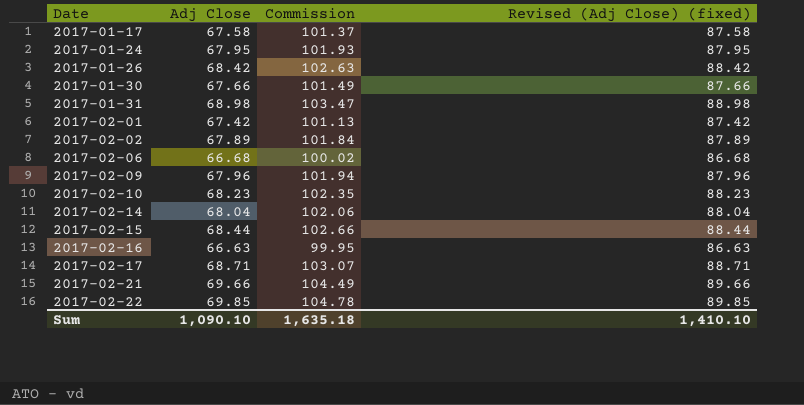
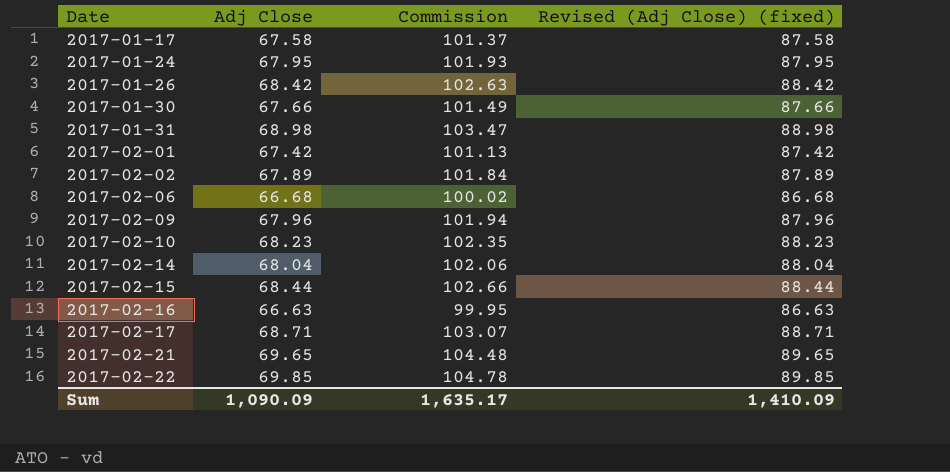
2017-02-21 | Adj Close: 69.66 -> 69.65
2017-02-21 | Commission: 104.49 -> 104.48
2017-02-21 | Revised (Adj Close) (fixed): 89.66 -> 89.65
Sum | Adj Close: 1,090.10 -> 1,090.09
Sum | Commission: 1,635.18 -> 1,635.17
Sum | Revised (Adj Close) (fixed): 1,410.10 -> 1,410.09

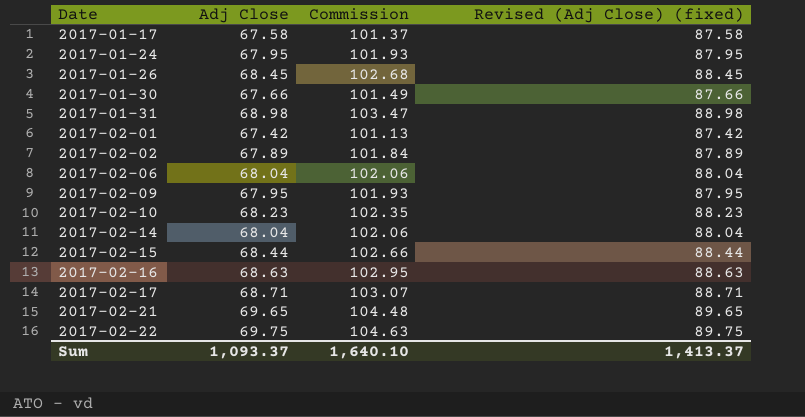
2017-01-26 | Adj Close: 68.42 -> 68.45
2017-01-26 | Commission: 102.63 -> 102.68
2017-01-26 | Revised (Adj Close) (fixed): 88.42 -> 88.45
2017-02-06 | Adj Close: 66.68 -> 68.04
2017-02-06 | Commission: 100.02 -> 102.06
2017-02-06 | Revised (Adj Close) (fixed): 86.68 -> 88.04
2017-02-09 | Adj Close: 67.96 -> 67.95
2017-02-09 | Commission: 101.94 -> 101.93
2017-02-09 | Revised (Adj Close) (fixed): 87.96 -> 87.95
2017-02-16 | Adj Close: 66.63 -> 68.63
2017-02-16 | Commission: 99.95 -> 102.95
2017-02-16 | Revised (Adj Close) (fixed): 86.63 -> 88.63
2017-02-22 | Adj Close: 69.85 -> 69.75
2017-02-22 | Commission: 104.78 -> 104.63
2017-02-22 | Revised (Adj Close) (fixed): 89.85 -> 89.75
Sum | Adj Close: 1,090.09 -> 1,093.37
Sum | Commission: 1,635.17 -> 1,640.10
Sum | Revised (Adj Close) (fixed): 1,410.09 -> 1,413.37

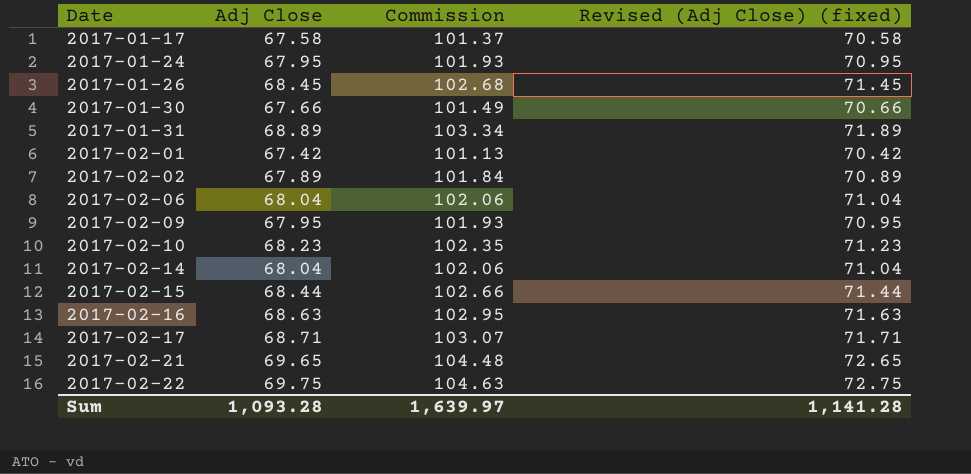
column Revised (Adj Close) (fixed) | formula: [Adj Close] + 20 -> [Adj Close] + 3
2017-01-31 | Adj Close: 68.98 -> 68.89
2017-01-31 | Commission: 103.47 -> 103.34
Sum | Adj Close: 1,093.37 -> 1,093.28
Sum | Commission: 1,640.10 -> 1,639.97
Sum | Revised (Adj Close) (fixed): 1,413.37 -> 1,141.28

